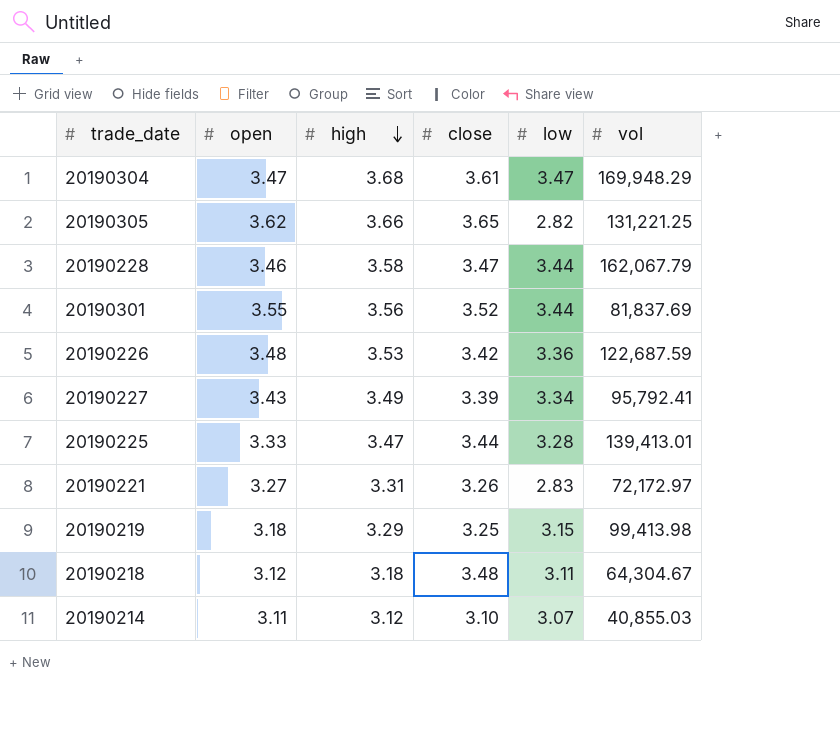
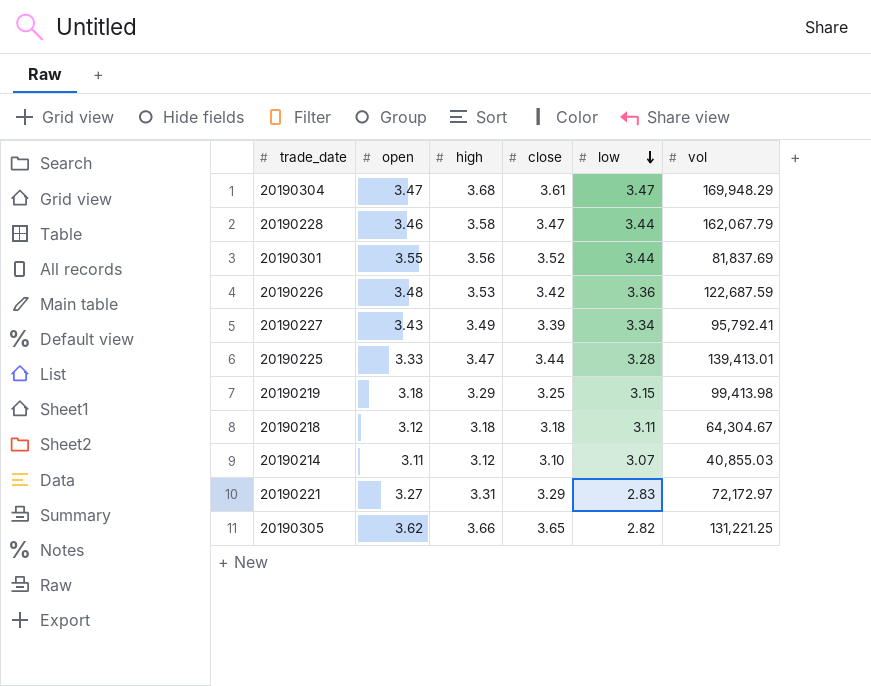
row order: high descending -> low descending
20190218 | close: 3.48 -> 3.18
20190221 | close: 3.26 -> 3.29

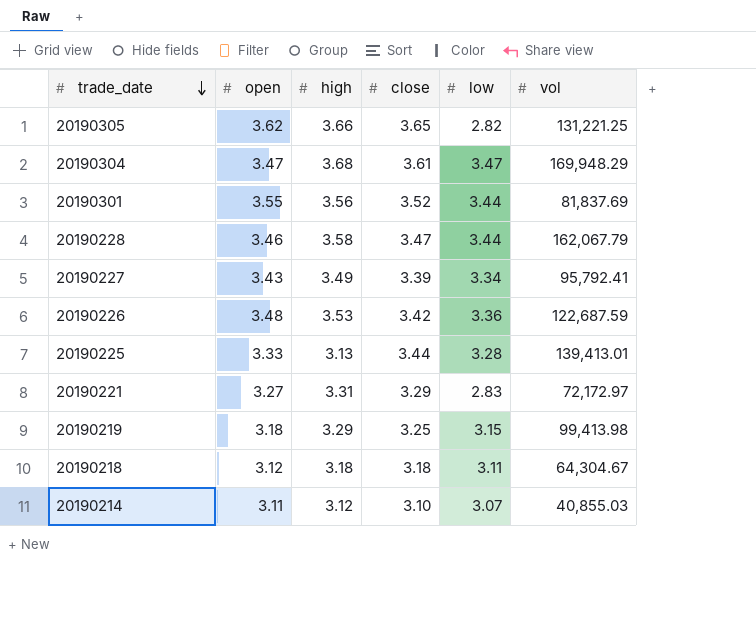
row order: low descending -> trade_date descending
20190225 | high: 3.47 -> 3.13

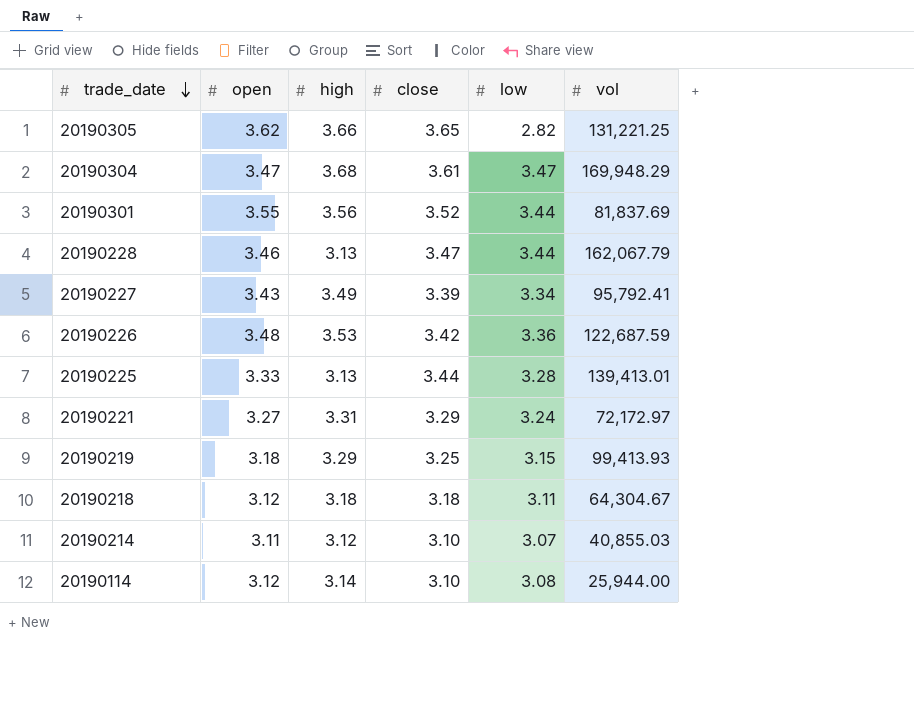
20190228 | high: 3.58 -> 3.13
20190221 | low: 2.83 -> 3.24
20190219 | vol: 99,413.98 -> 99,413.93
row 20190114: none -> 3.12 | 3.14 | 3.10 | 3.08 | 25,944.00

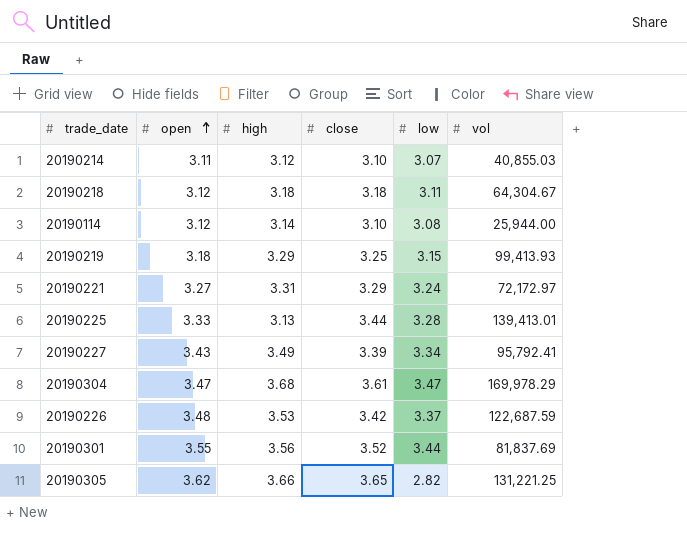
row order: trade_date descending -> open ascending
row 20190228: 3.46 | 3.13 | 3.47 | 3.44 | 162,067.79 -> none
20190304 | vol: 169,948.29 -> 169,978.29
20190226 | low: 3.36 -> 3.37

